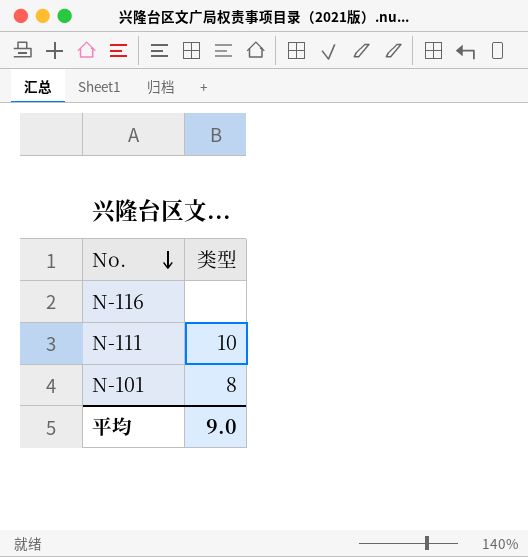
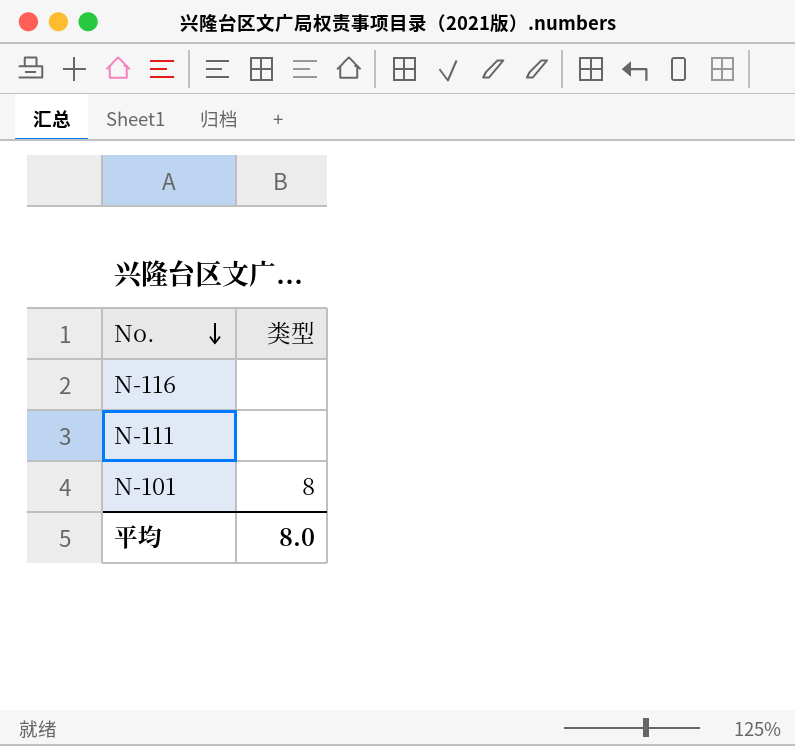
N-111 | 类型: 10 -> none
平均 | 类型: 9.0 -> 8.0

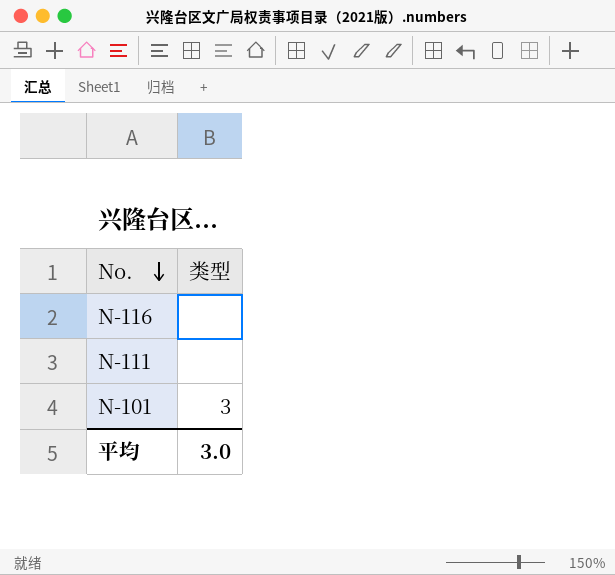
N-101 | 类型: 8 -> 3
平均 | 类型: 8.0 -> 3.0

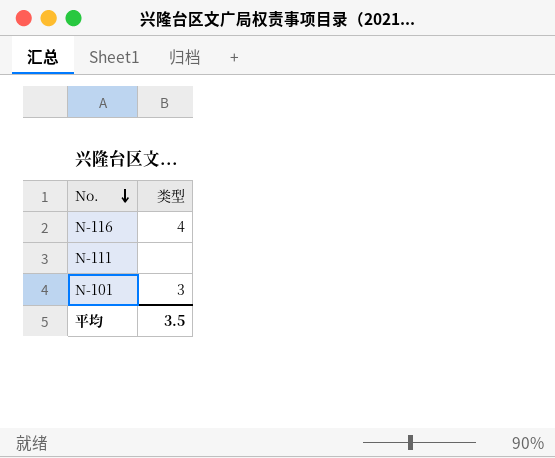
N-116 | 类型: none -> 4
平均 | 类型: 3.0 -> 3.5

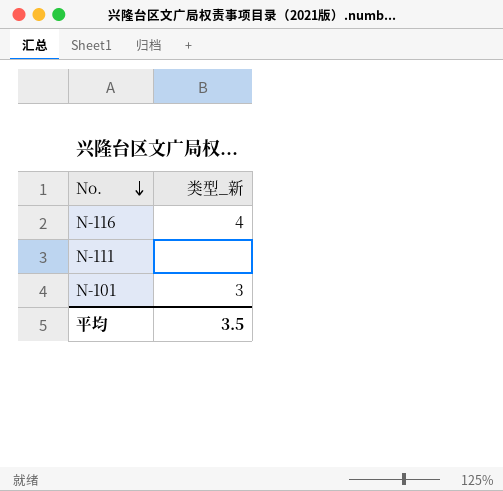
column name: 类型 -> 类型_新

